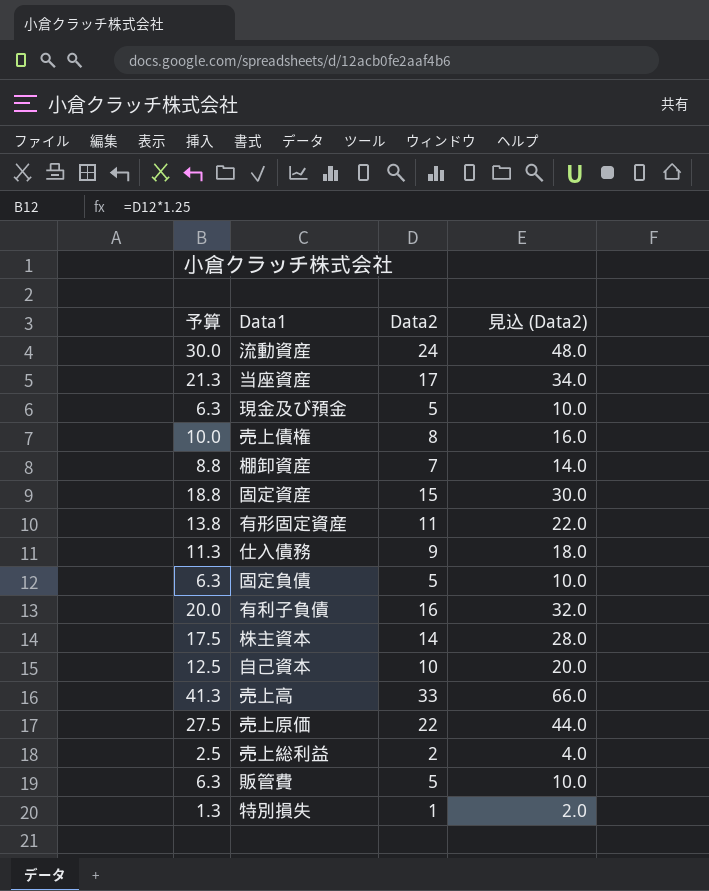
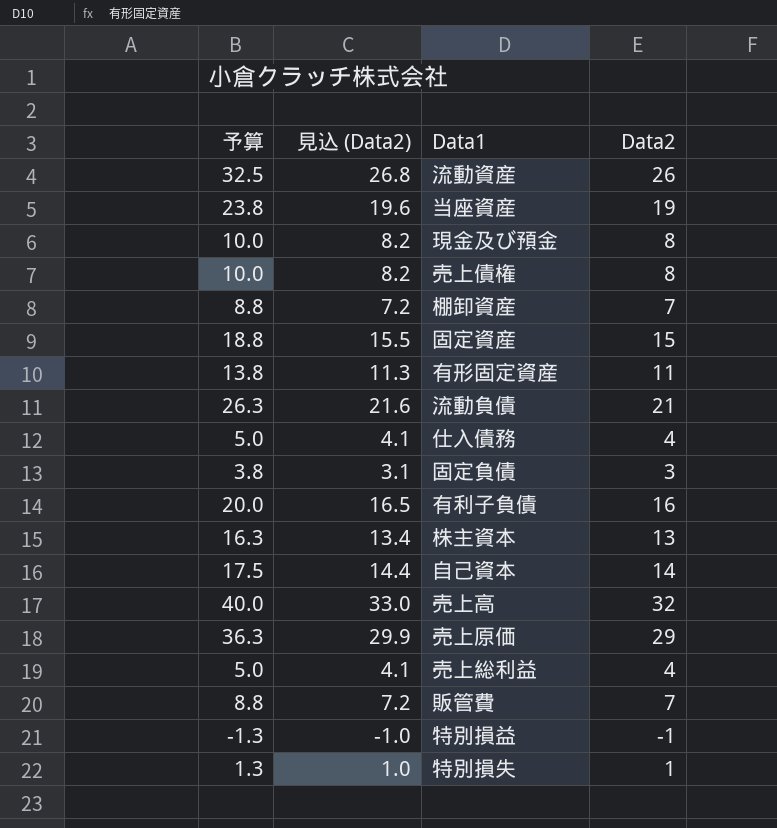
column 見込 (Data2) | formula: [Data2] * 2 -> [Data2] * 1.03
column 見込 (Data2) | position: 4 -> 2
流動資産 | 予算: 30.0 -> 32.5
流動資産 | Data2: 24 -> 26
当座資産 | 予算: 21.3 -> 23.8
当座資産 | Data2: 17 -> 19
現金及び預金 | 予算: 6.3 -> 10.0
現金及び預金 | Data2: 5 -> 8
row 流動負債: none -> 26.3 | 21.6 | 21
仕入債務 | 予算: 11.3 -> 5.0
仕入債務 | Data2: 9 -> 4
固定負債 | 予算: 6.3 -> 3.8
固定負債 | Data2: 5 -> 3
株主資本 | 予算: 17.5 -> 16.3
株主資本 | Data2: 14 -> 13
自己資本 | 予算: 12.5 -> 17.5
自己資本 | Data2: 10 -> 14
売上高 | 予算: 41.3 -> 40.0
売上高 | Data2: 33 -> 32
売上原価 | 予算: 27.5 -> 36.3
売上原価 | Data2: 22 -> 29
売上総利益 | 予算: 2.5 -> 5.0
売上総利益 | Data2: 2 -> 4
販管費 | 予算: 6.3 -> 8.8
販管費 | Data2: 5 -> 7
row 特別損益: none -> -1.3 | -1.0 | -1

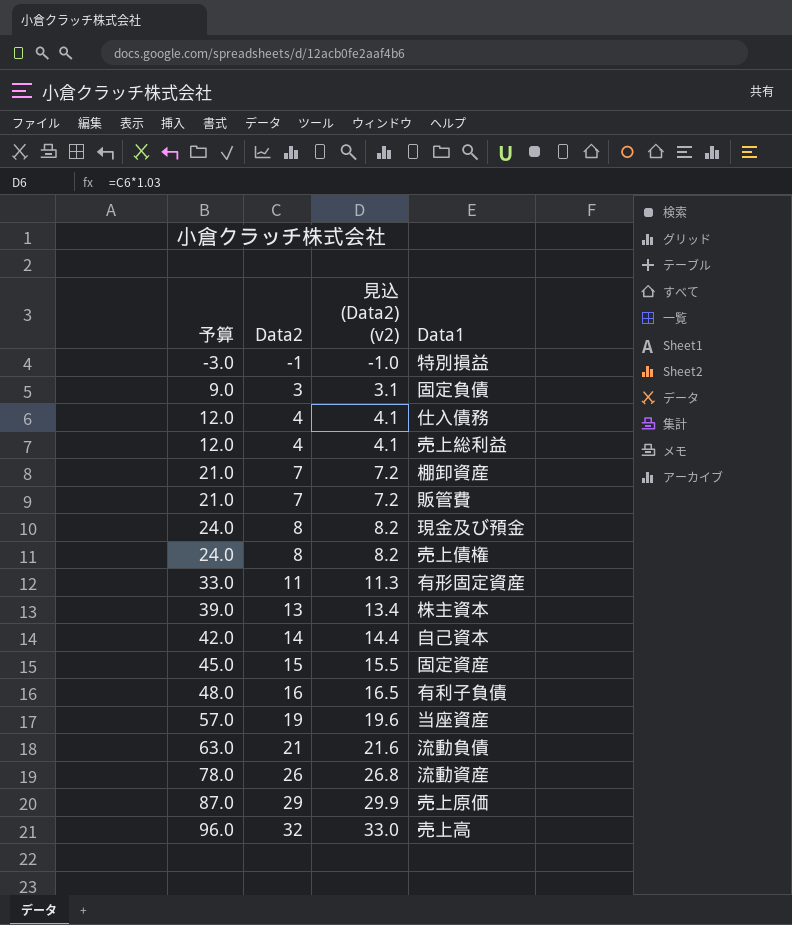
row order: none -> 予算 ascending
column 予算 | formula: [Data2] * 1.25 -> [Data2] * 3
column Data2 | position: 4 -> 2
column name: 見込 (Data2) -> 見込 (Data2) (v2)
row 特別損失: 1.3 | 1.0 | 1 -> none

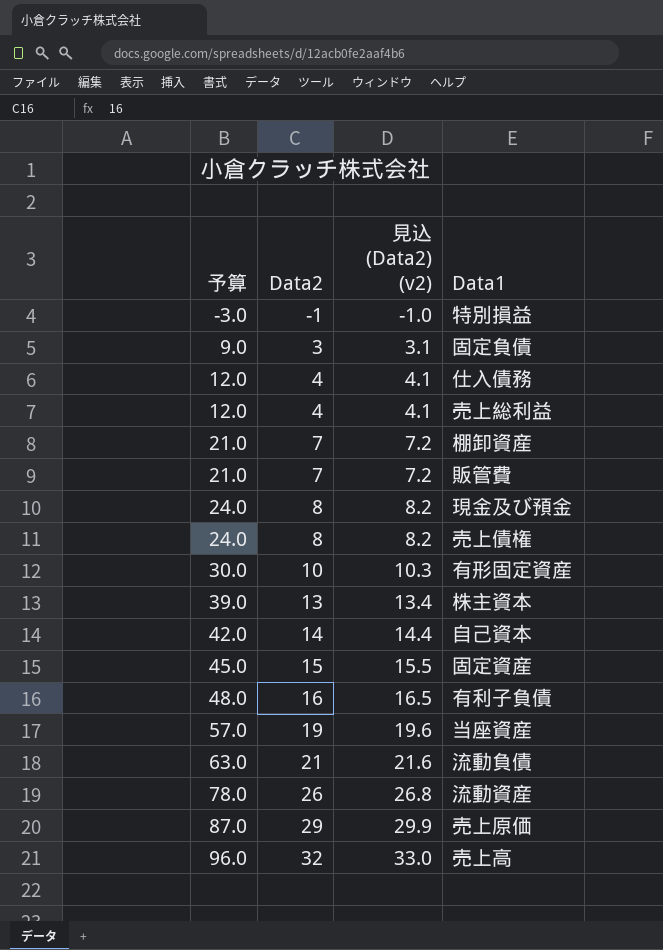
有形固定資産 | 予算: 33.0 -> 30.0
有形固定資産 | Data2: 11 -> 10
有形固定資産 | 見込 (Data2) (v2): 11.3 -> 10.3

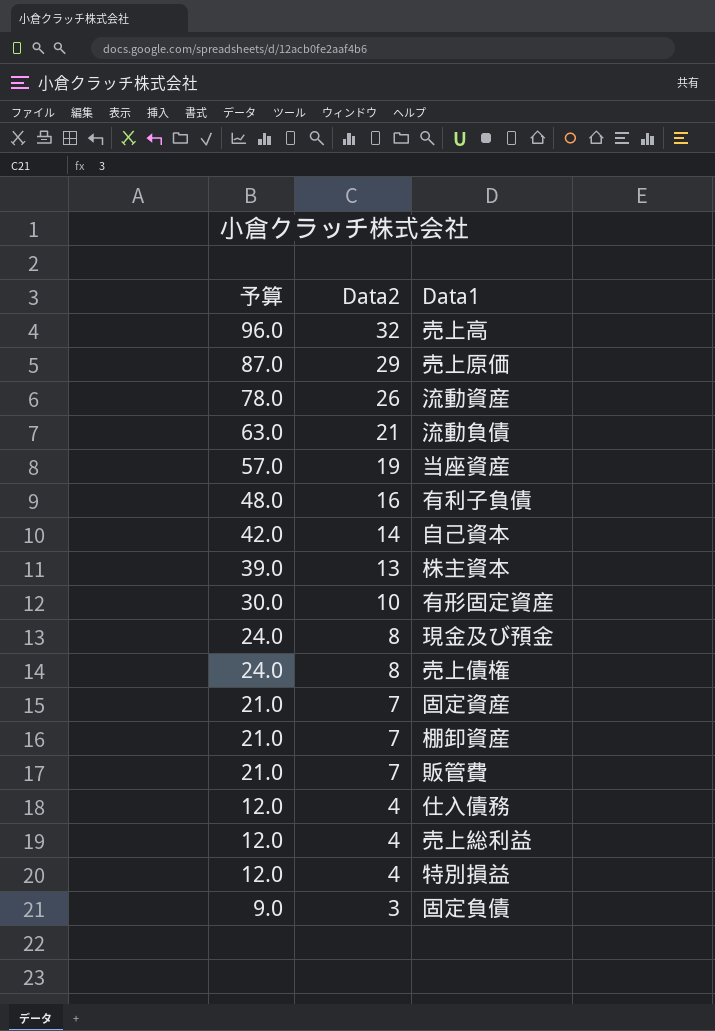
row order: 予算 ascending -> 予算 descending
column 見込 (Data2) (v2) | formula: [Data2] * 1.03 -> none
固定資産 | 予算: 45.0 -> 21.0
固定資産 | Data2: 15 -> 7
特別損益 | 予算: -3.0 -> 12.0
特別損益 | Data2: -1 -> 4

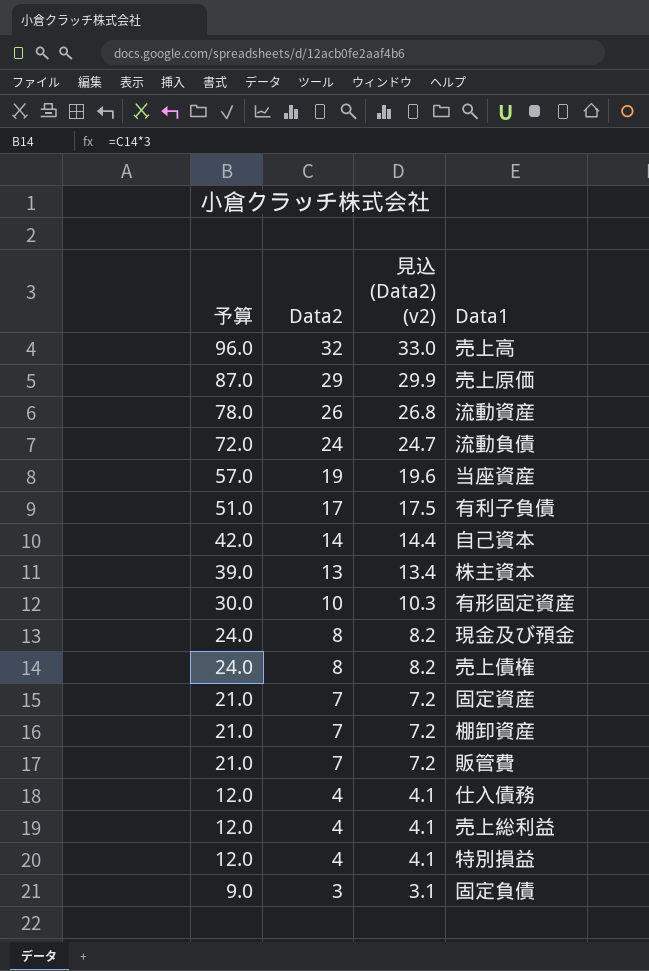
column 見込 (Data2) (v2) | formula: none -> [Data2] * 1.03
流動負債 | 予算: 63.0 -> 72.0
流動負債 | Data2: 21 -> 24
有利子負債 | 予算: 48.0 -> 51.0
有利子負債 | Data2: 16 -> 17

